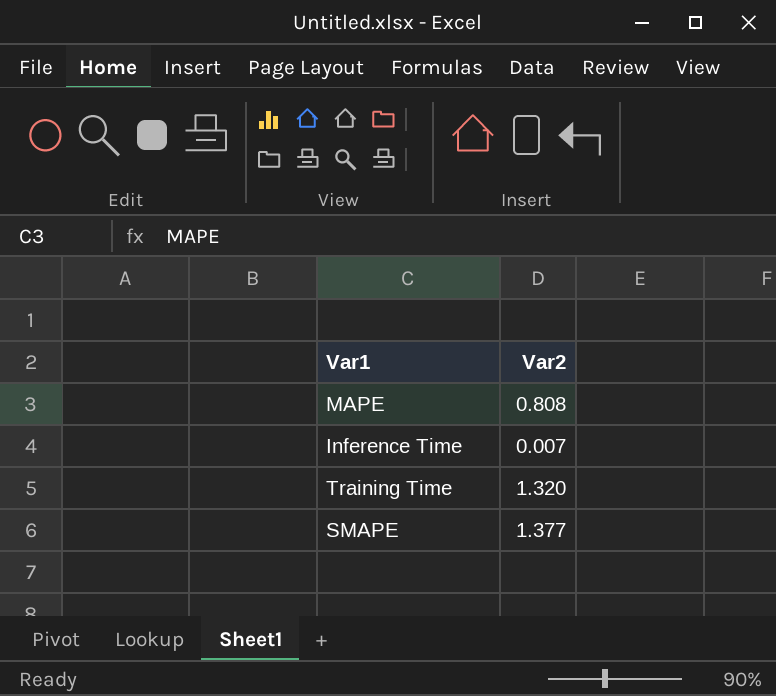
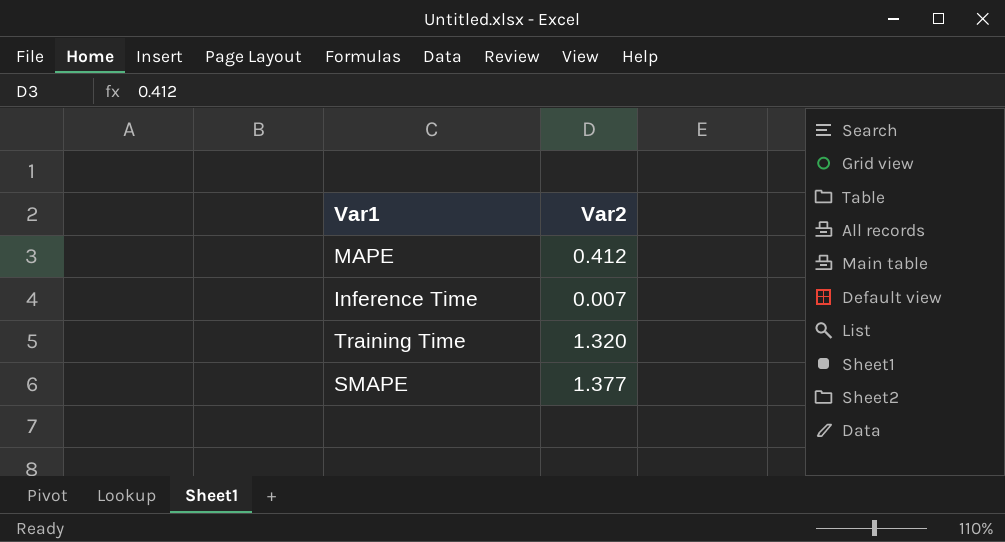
MAPE | Var2: 0.808 -> 0.412

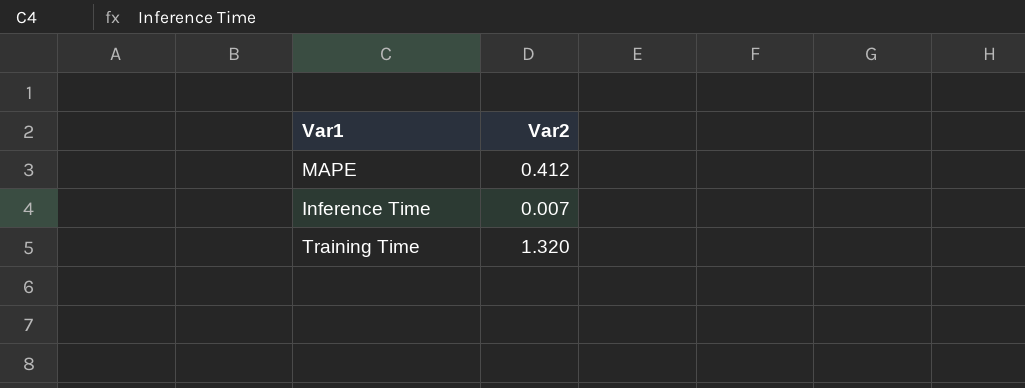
row SMAPE: 1.377 -> none

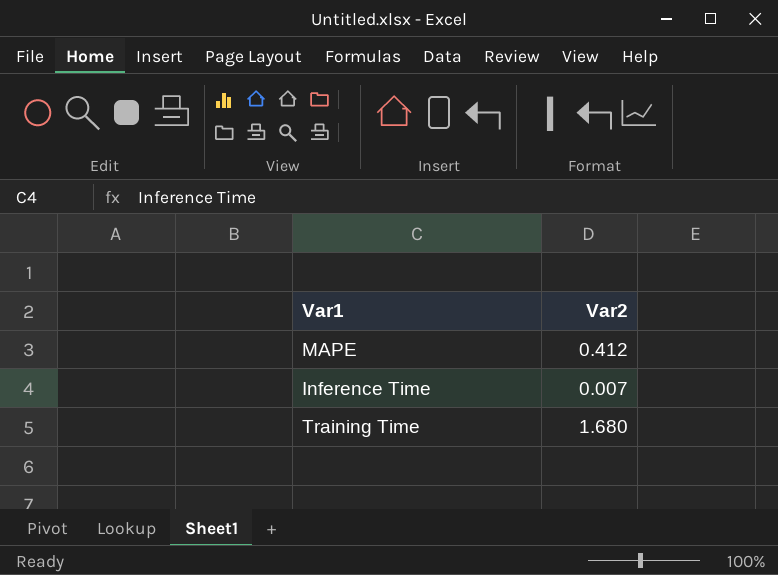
Training Time | Var2: 1.320 -> 1.680

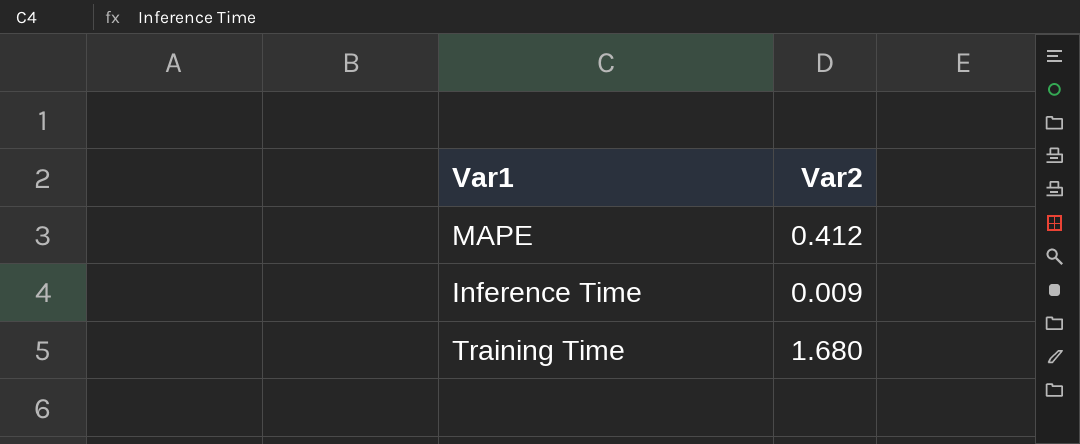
Inference Time | Var2: 0.007 -> 0.009

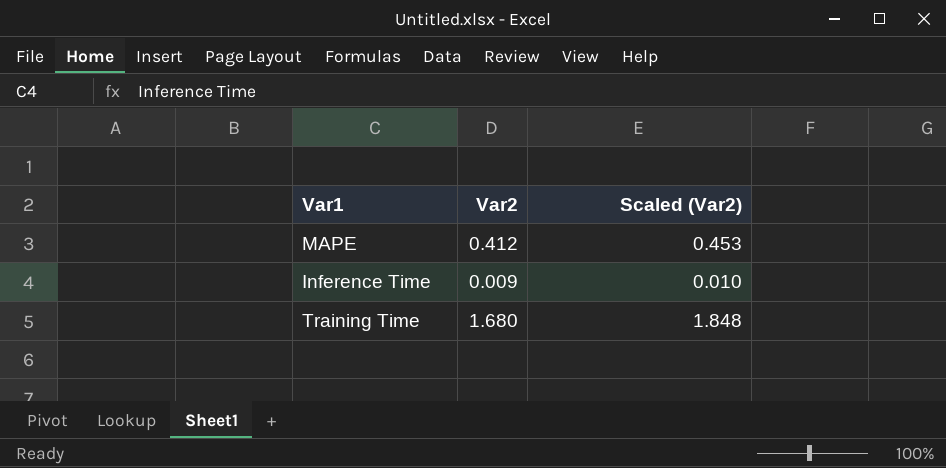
column Scaled (Var2) | formula: none -> [Var2] * 1.1

